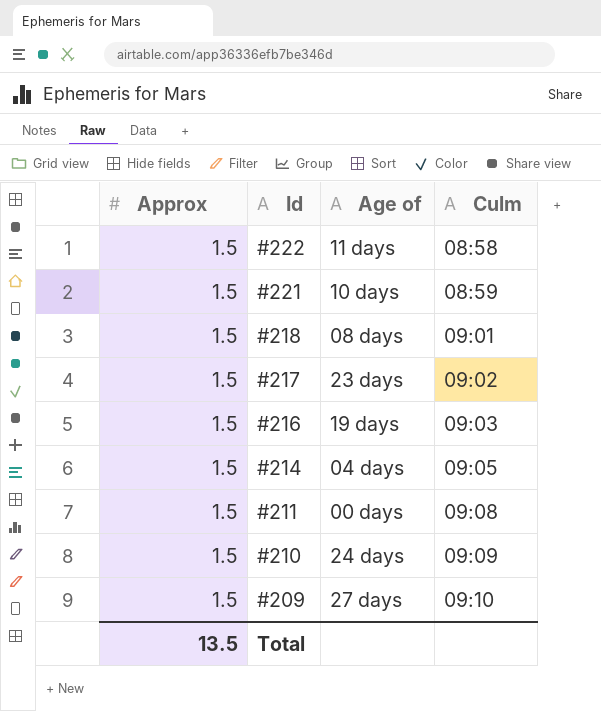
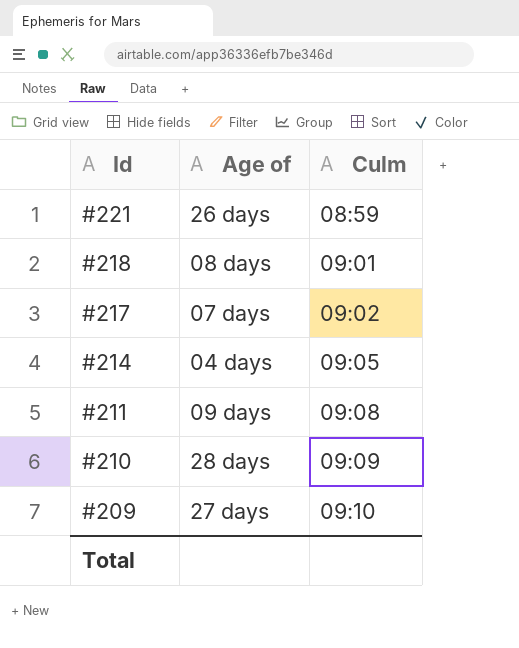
column Approx | position: 1 -> none
row #222: 1.5 | 11 days | 08:58 -> none
row #216: 1.5 | 19 days | 09:03 -> none
#221 | Age of: 10 days -> 26 days
#217 | Age of: 23 days -> 07 days
#211 | Age of: 00 days -> 09 days
#210 | Age of: 24 days -> 28 days

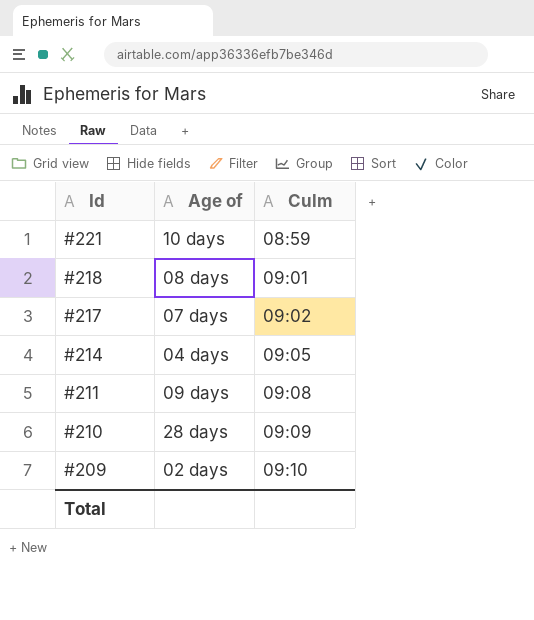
#221 | Age of: 26 days -> 10 days
#209 | Age of: 27 days -> 02 days

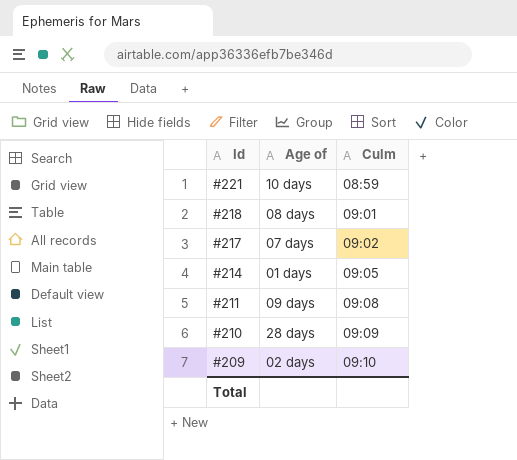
#214 | Age of: 04 days -> 01 days

